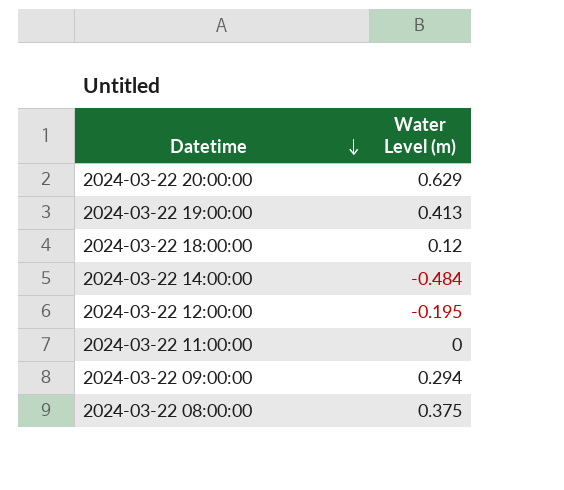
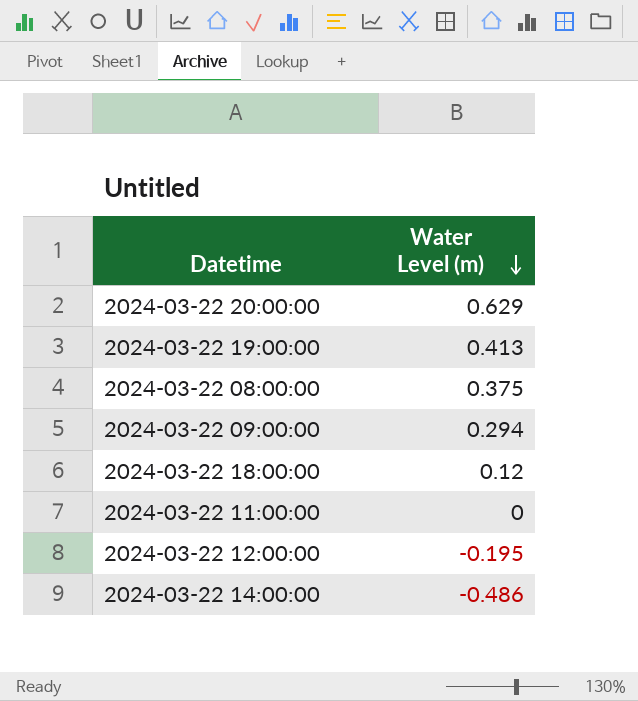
row order: Datetime descending -> Water Level (m) descending
2024-03-22 14:00:00 | Water Level (m): -0.484 -> -0.486

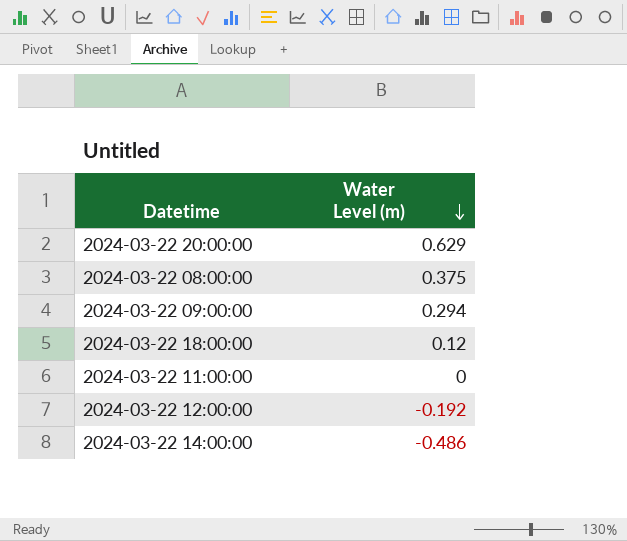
row 2024-03-22 19:00:00: 0.413 -> none
2024-03-22 12:00:00 | Water Level (m): -0.195 -> -0.192

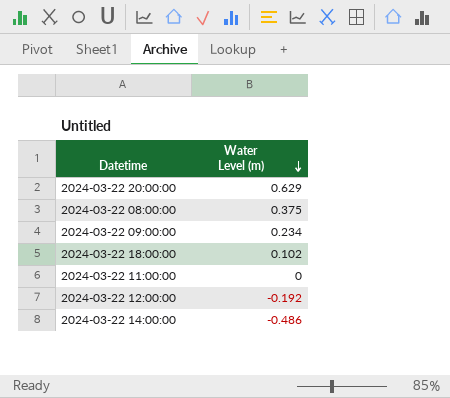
2024-03-22 09:00:00 | Water Level (m): 0.294 -> 0.234
2024-03-22 18:00:00 | Water Level (m): 0.12 -> 0.102

